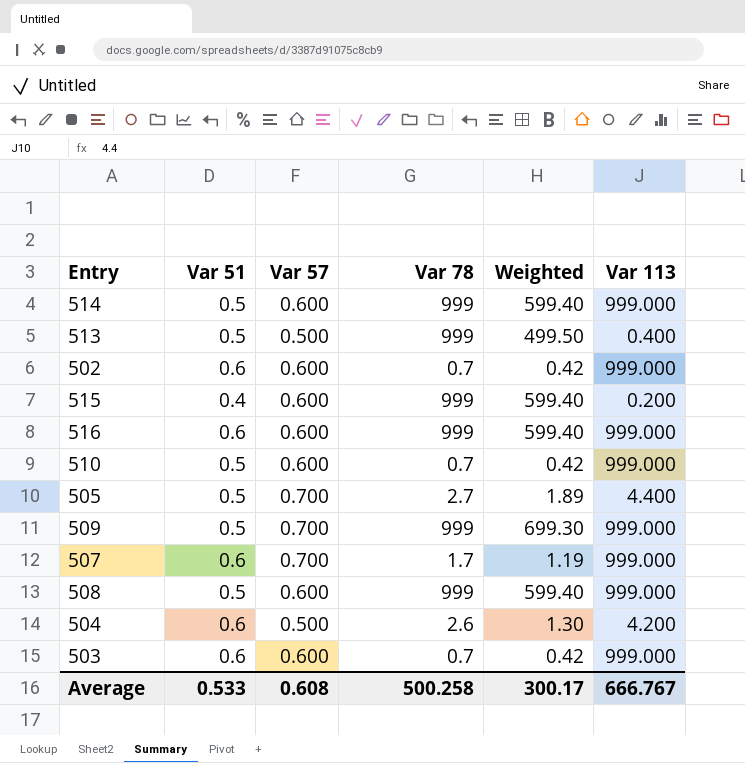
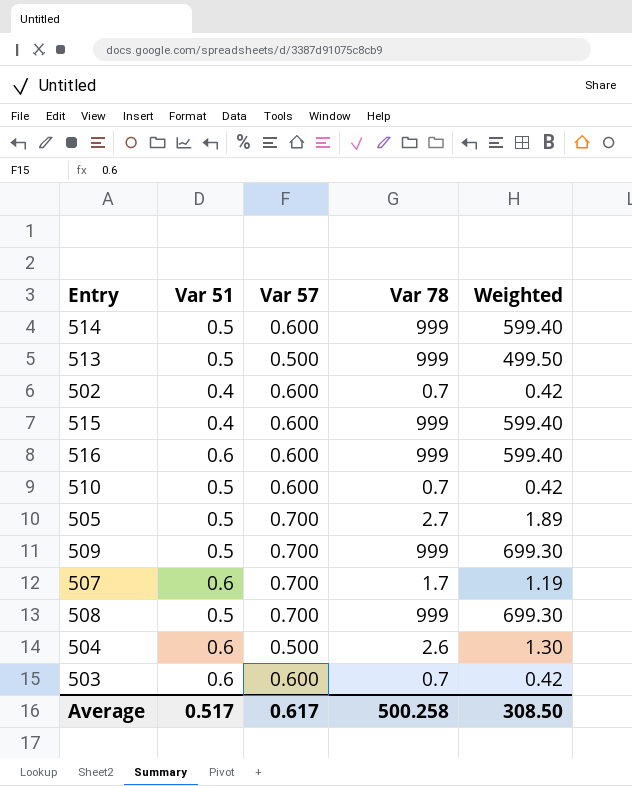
column Var 113 | position: 6 -> none
502 | Var 51: 0.6 -> 0.4
508 | Var 57: 0.600 -> 0.700
508 | Weighted: 599.40 -> 699.30
Average | Var 51: 0.533 -> 0.517
Average | Var 57: 0.608 -> 0.617
Average | Weighted: 300.17 -> 308.50

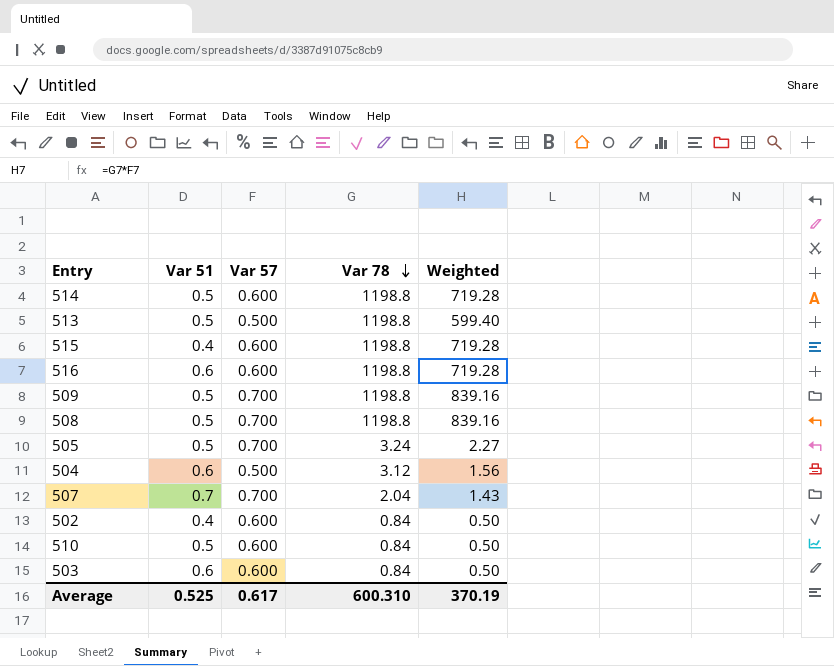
row order: none -> Var 78 descending
514 | Var 78: 999 -> 1198.8
514 | Weighted: 599.40 -> 719.28
513 | Var 78: 999 -> 1198.8
513 | Weighted: 499.50 -> 599.40
515 | Var 78: 999 -> 1198.8
515 | Weighted: 599.40 -> 719.28
516 | Var 78: 999 -> 1198.8
516 | Weighted: 599.40 -> 719.28
509 | Var 78: 999 -> 1198.8
509 | Weighted: 699.30 -> 839.16
508 | Var 78: 999 -> 1198.8
508 | Weighted: 699.30 -> 839.16
505 | Var 78: 2.7 -> 3.24
505 | Weighted: 1.89 -> 2.27
504 | Var 78: 2.6 -> 3.12
504 | Weighted: 1.30 -> 1.56
507 | Var 51: 0.6 -> 0.7
507 | Var 78: 1.7 -> 2.04
507 | Weighted: 1.19 -> 1.43
502 | Var 78: 0.7 -> 0.84
502 | Weighted: 0.42 -> 0.50
510 | Var 78: 0.7 -> 0.84
510 | Weighted: 0.42 -> 0.50
503 | Var 78: 0.7 -> 0.84
503 | Weighted: 0.42 -> 0.50
Average | Var 51: 0.517 -> 0.525
Average | Var 78: 500.258 -> 600.310
Average | Weighted: 308.50 -> 370.19

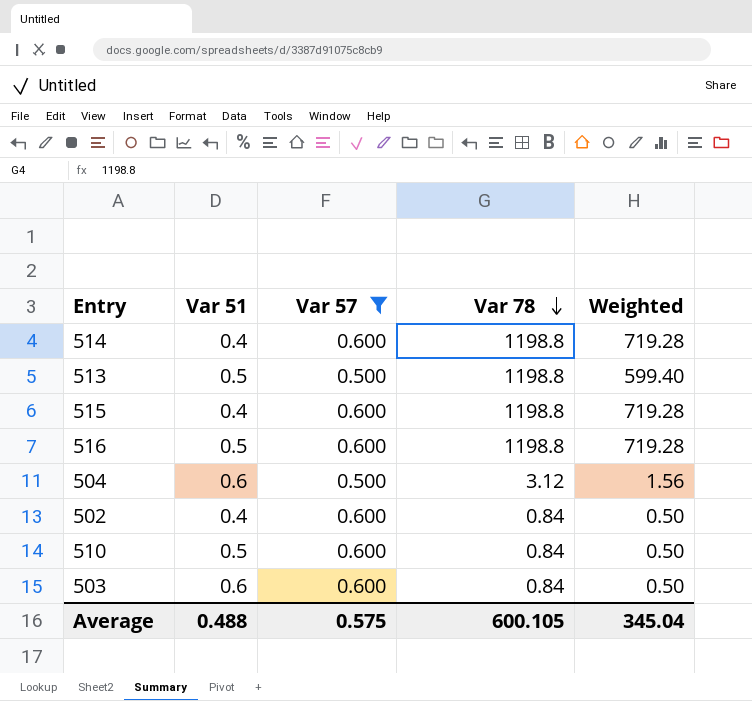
filter: none -> Var 57 != 0.700
514 | Var 51: 0.5 -> 0.4
516 | Var 51: 0.6 -> 0.5
Average | Var 51: 0.525 -> 0.488
Average | Var 57: 0.617 -> 0.575
Average | Var 78: 600.310 -> 600.105
Average | Weighted: 370.19 -> 345.04

